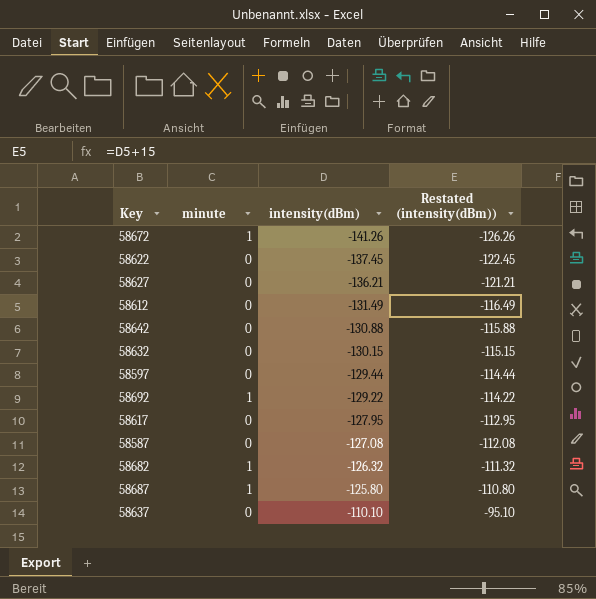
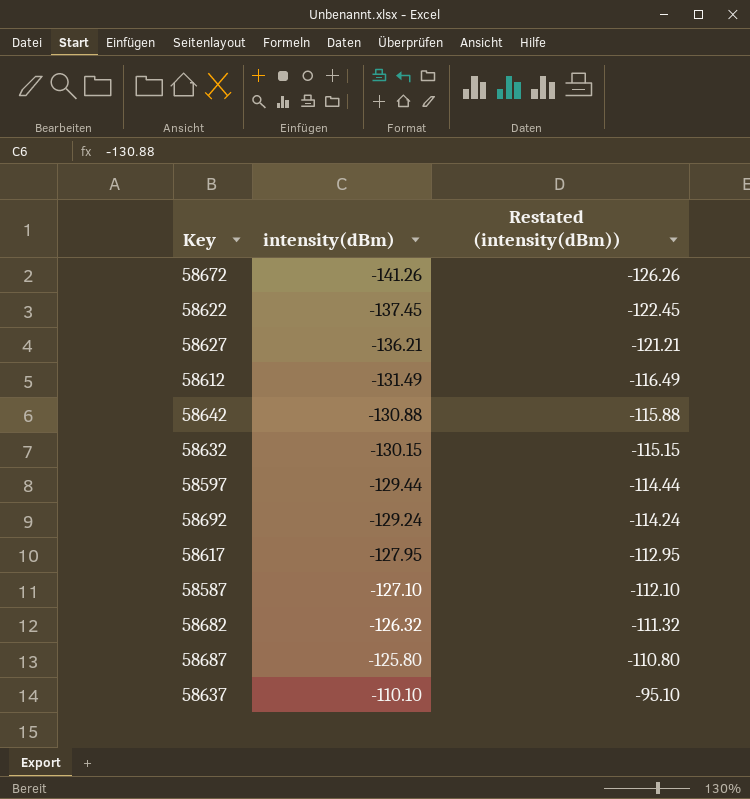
column minute | position: 2 -> none
58692 | intensity(dBm): -129.22 -> -129.24
58692 | Restated (intensity(dBm)): -114.22 -> -114.24
58587 | intensity(dBm): -127.08 -> -127.10
58587 | Restated (intensity(dBm)): -112.08 -> -112.10

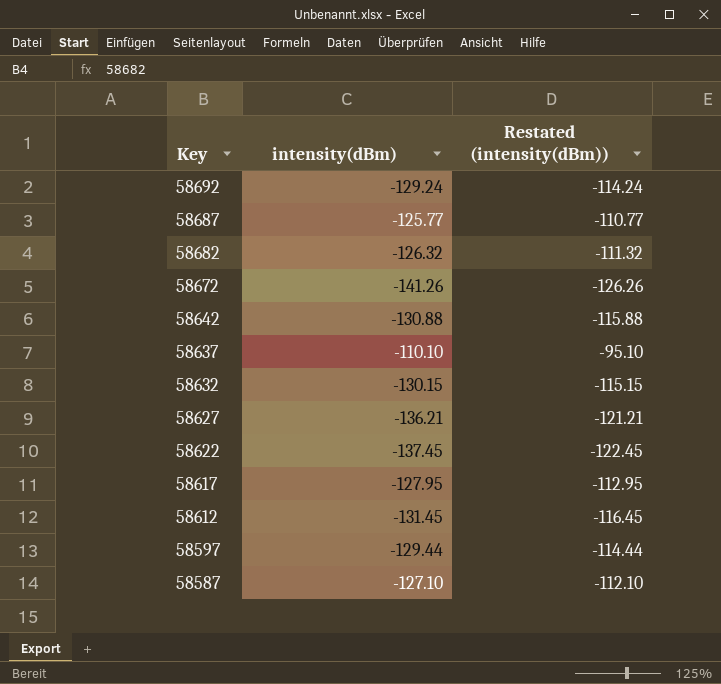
row order: intensity(dBm) ascending -> Key descending
58687 | intensity(dBm): -125.80 -> -125.77
58687 | Restated (intensity(dBm)): -110.80 -> -110.77
58612 | intensity(dBm): -131.49 -> -131.45
58612 | Restated (intensity(dBm)): -116.49 -> -116.45

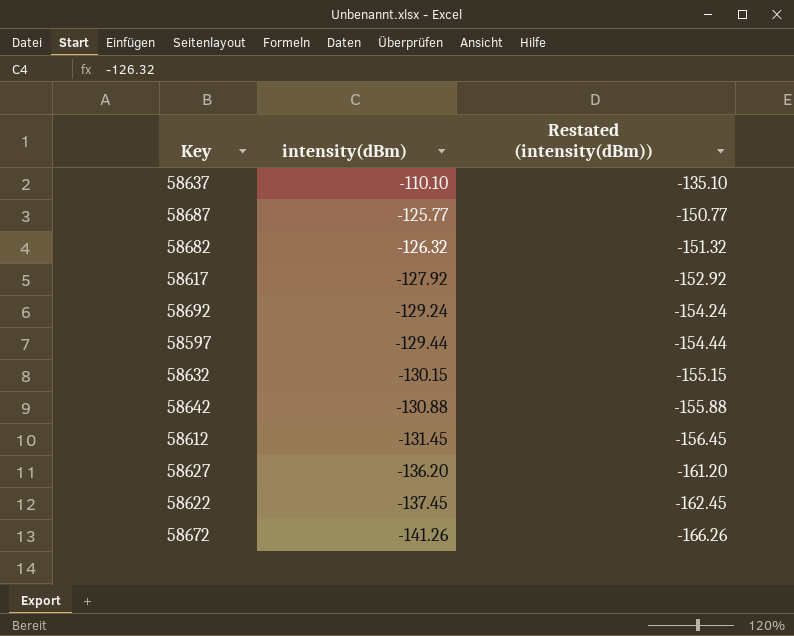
row order: Key descending -> intensity(dBm) descending
column Restated (intensity(dBm)) | formula: [intensity(dBm)] + 15 -> [intensity(dBm)] - 25
row 58587: -127.10 | -112.10 -> none
58617 | intensity(dBm): -127.95 -> -127.92
58627 | intensity(dBm): -136.21 -> -136.20

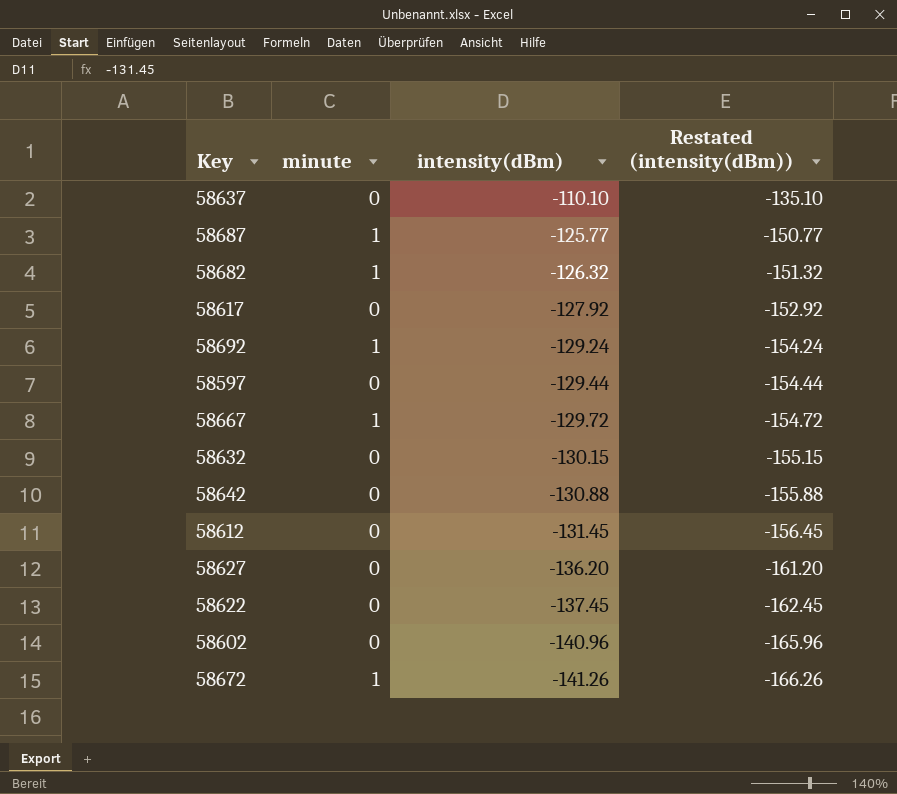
column minute | position: none -> 2
row 58667: none -> 1 | -129.72 | -154.72
row 58602: none -> 0 | -140.96 | -165.96

